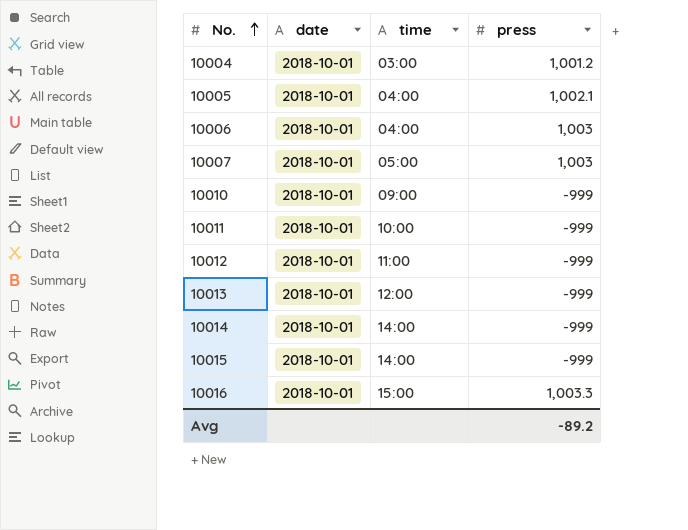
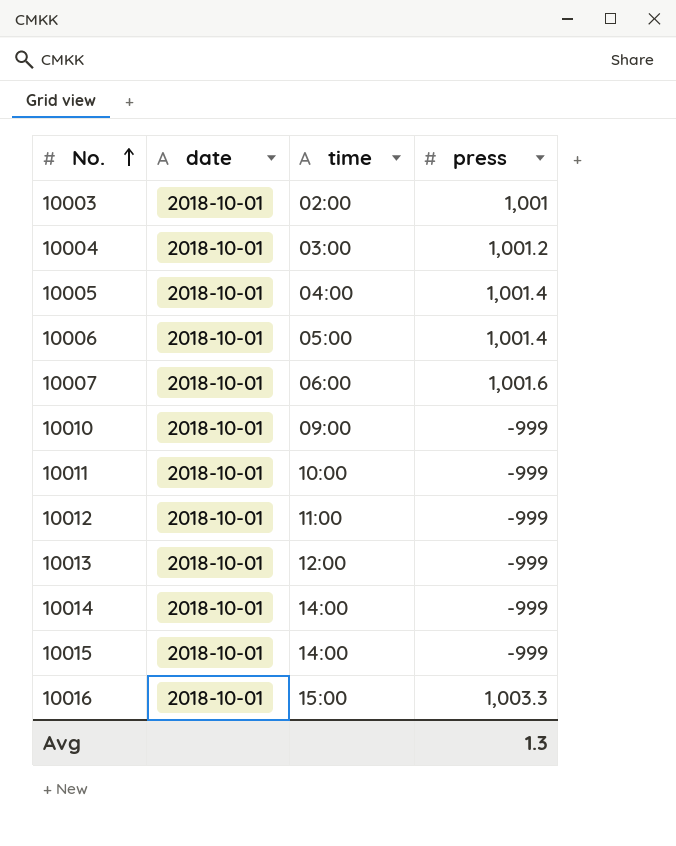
row 10003: none -> 2018-10-01 | 02:00 | 1,001
10005 | press: 1,002.1 -> 1,001.4
10006 | time: 04:00 -> 05:00
10006 | press: 1,003 -> 1,001.4
10007 | time: 05:00 -> 06:00
10007 | press: 1,003 -> 1,001.6
Avg | press: -89.2 -> 1.3

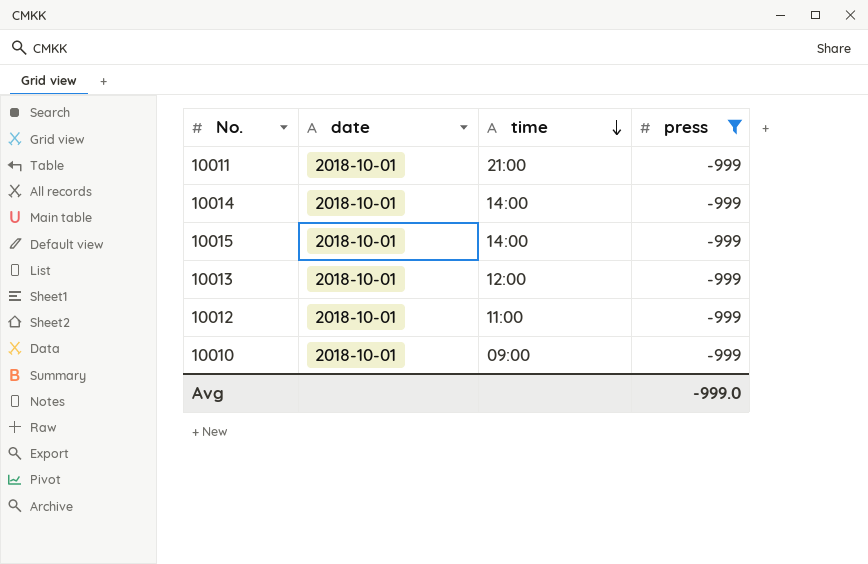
filter: none -> press = -999
row order: No. ascending -> time descending
10011 | time: 10:00 -> 21:00
Avg | press: 1.3 -> -999.0

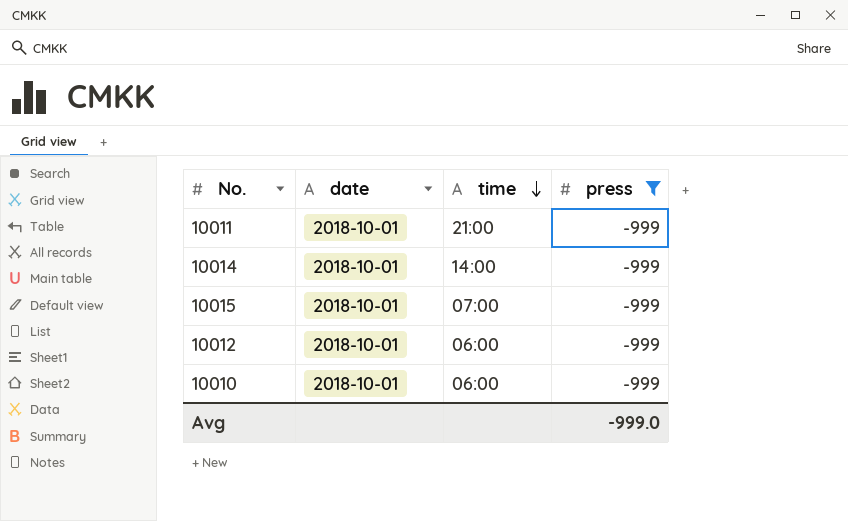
row 10013: 2018-10-01 | 12:00 | -999 -> none
10015 | time: 14:00 -> 07:00
10012 | time: 11:00 -> 06:00
10010 | time: 09:00 -> 06:00

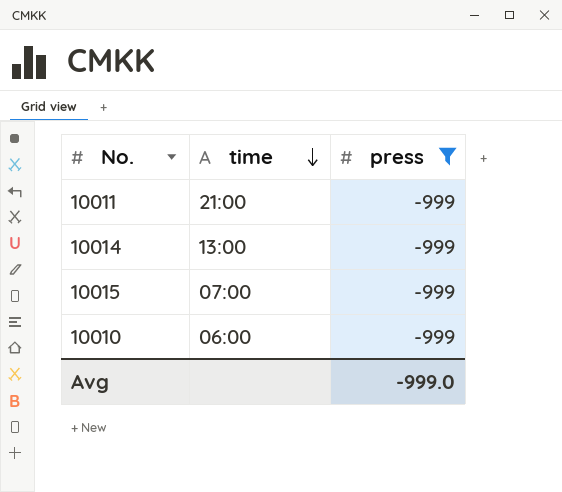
column date | position: 2 -> none
row 10012: 2018-10-01 | 06:00 | -999 -> none
10014 | time: 14:00 -> 13:00

